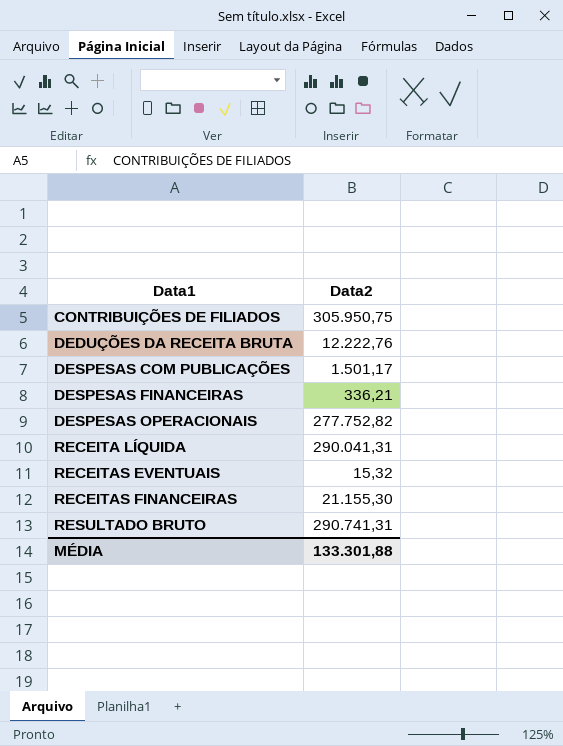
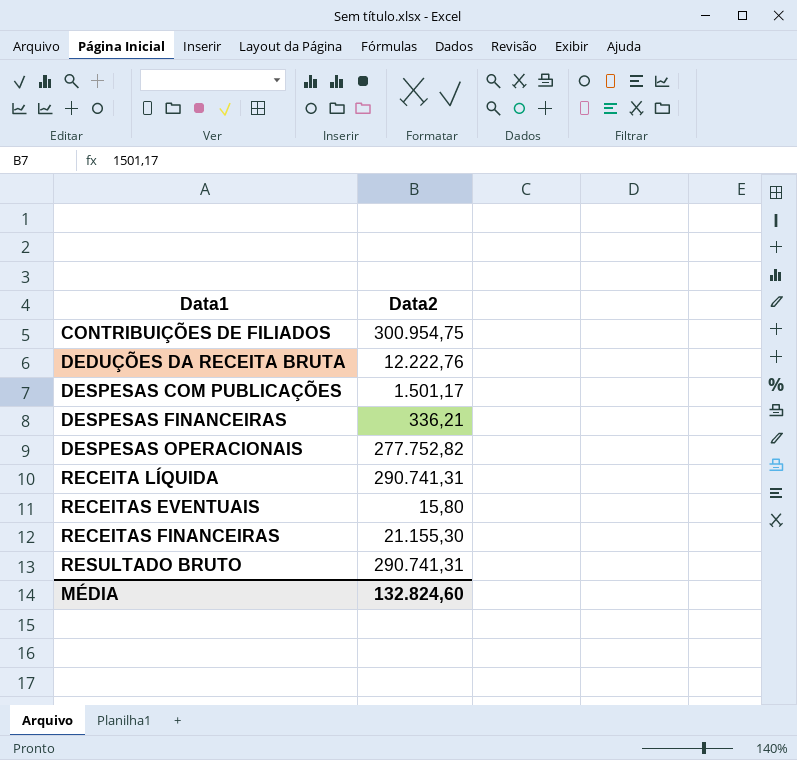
CONTRIBUIÇÕES DE FILIADOS | Data2: 305.950,75 -> 300.954,75
RECEITA LÍQUIDA | Data2: 290.041,31 -> 290.741,31
RECEITAS EVENTUAIS | Data2: 15,32 -> 15,80
MÉDIA | Data2: 133.301,88 -> 132.824,60

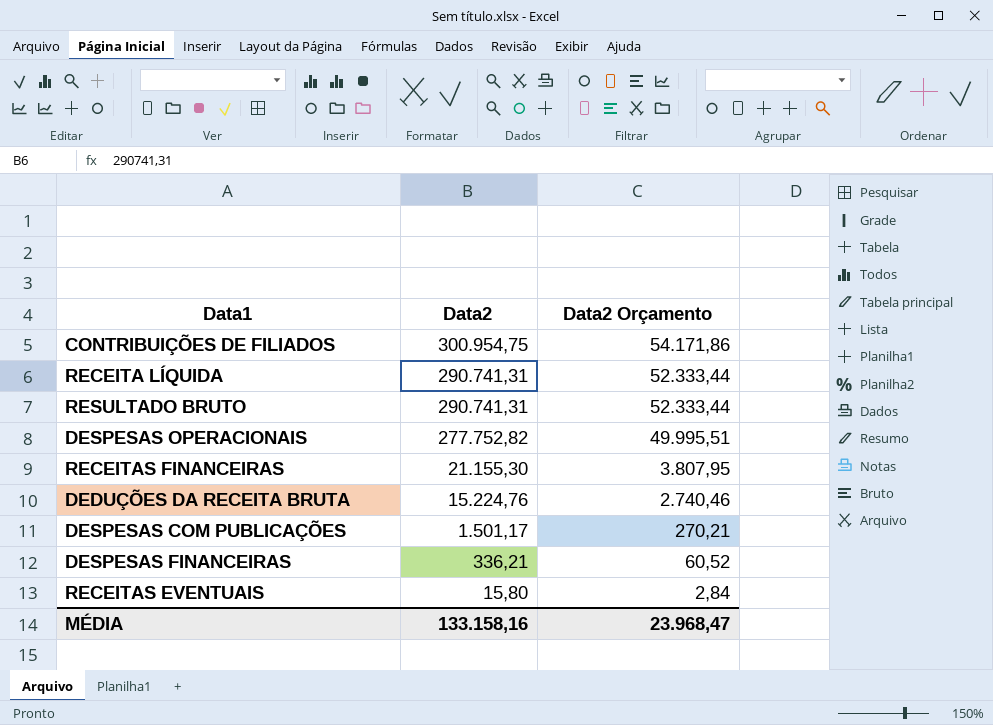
row order: Data1 ascending -> Data2 descending
column Data2 Orçamento | formula: none -> [Data2] * 0,18
DEDUÇÕES DA RECEITA BRUTA | Data2: 12.222,76 -> 15.224,76
MÉDIA | Data2: 132.824,60 -> 133.158,16

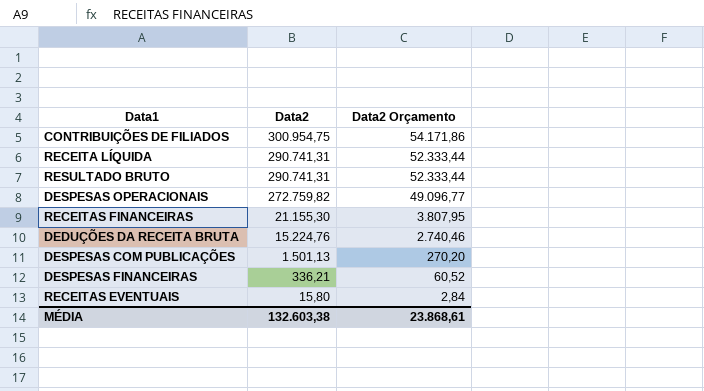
DESPESAS OPERACIONAIS | Data2: 277.752,82 -> 272.759,82
DESPESAS OPERACIONAIS | Data2 Orçamento: 49.995,51 -> 49.096,77
DESPESAS COM PUBLICAÇÕES | Data2: 1.501,17 -> 1.501,13
DESPESAS COM PUBLICAÇÕES | Data2 Orçamento: 270,21 -> 270,20
MÉDIA | Data2: 133.158,16 -> 132.603,38
MÉDIA | Data2 Orçamento: 23.968,47 -> 23.868,61

